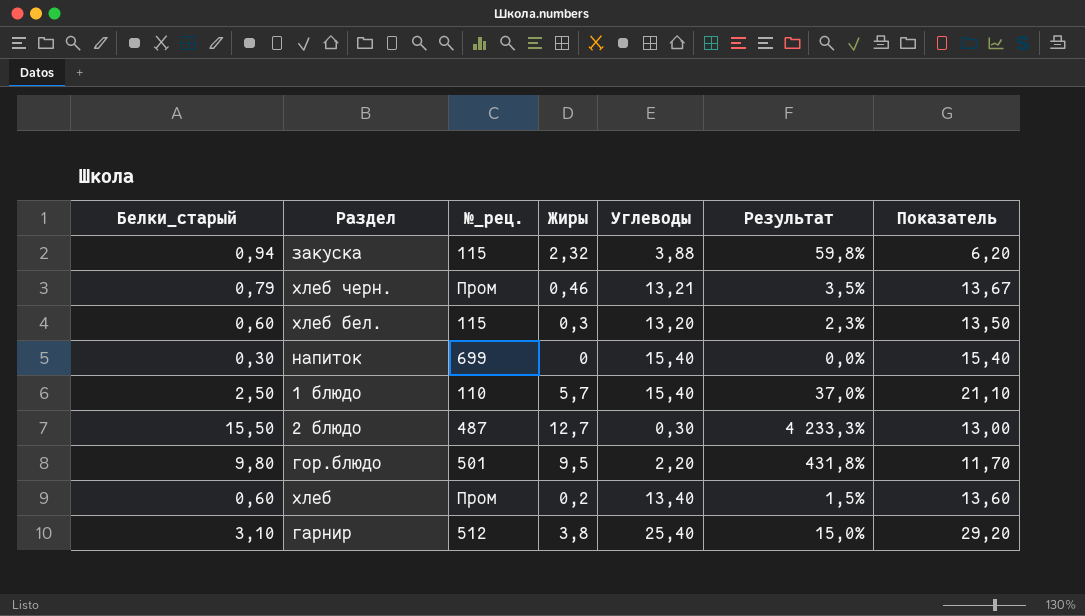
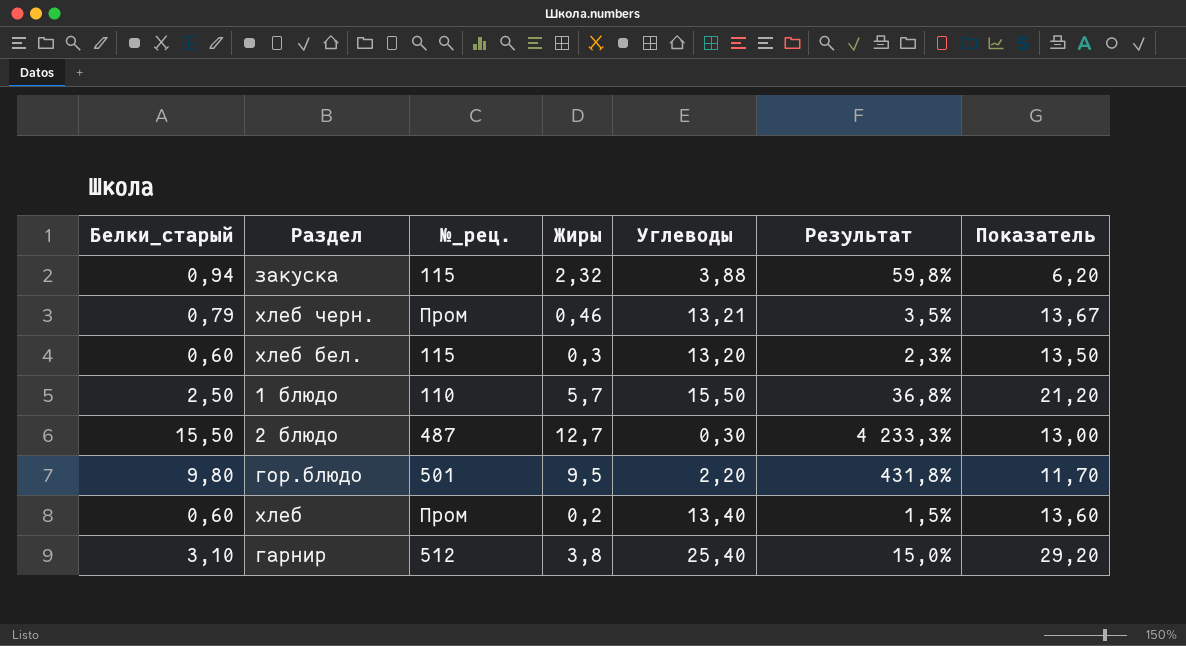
row напиток: 0,30 | 699 | 0 | 15,40 | 0,0% | 15,40 -> none
1 блюдо | Углеводы: 15,40 -> 15,50
1 блюдо | Результат: 37,0% -> 36,8%
1 блюдо | Показатель: 21,10 -> 21,20

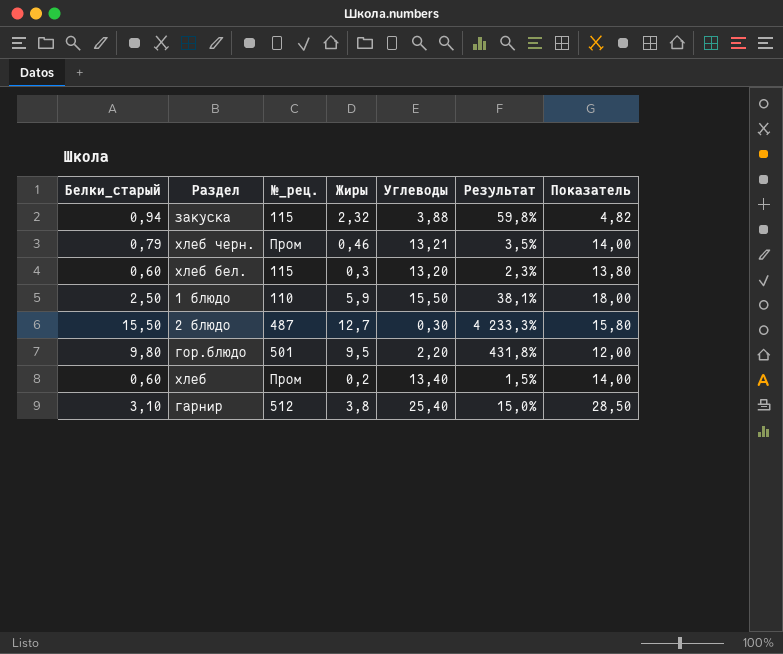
column Показатель | formula: [Жиры] + [Углеводы] -> [Белки_старый] + [Углеводы]
1 блюдо | Жиры: 5,7 -> 5,9
1 блюдо | Результат: 36,8% -> 38,1%

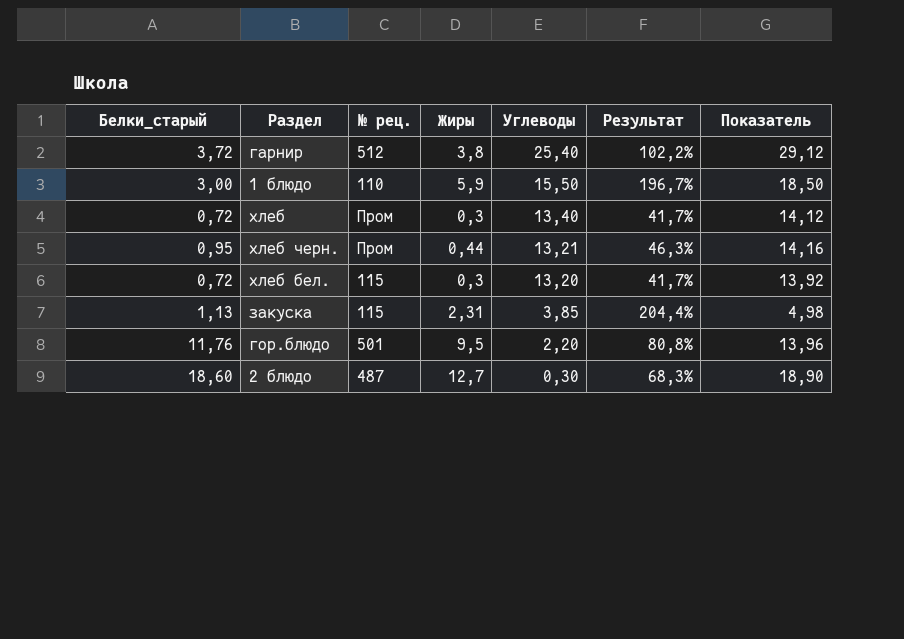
row order: none -> Углеводы descending
column name: №_рец. -> № рец.
column Результат | formula: [Жиры] / [Углеводы] -> [Жиры] / [Белки_старый]
гарнир | Белки_старый: 3,10 -> 3,72
гарнир | Показатель: 28,50 -> 29,12
1 блюдо | Белки_старый: 2,50 -> 3,00
1 блюдо | Показатель: 18,00 -> 18,50
хлеб | Белки_старый: 0,60 -> 0,72
хлеб | Жиры: 0,2 -> 0,3
хлеб | Показатель: 14,00 -> 14,12
хлеб черн. | Белки_старый: 0,79 -> 0,95
хлеб черн. | Жиры: 0,46 -> 0,44
хлеб черн. | Показатель: 14,00 -> 14,16
хлеб бел. | Белки_старый: 0,60 -> 0,72
хлеб бел. | Показатель: 13,80 -> 13,92
закуска | Белки_старый: 0,94 -> 1,13
закуска | Жиры: 2,32 -> 2,31
закуска | Углеводы: 3,88 -> 3,85
закуска | Показатель: 4,82 -> 4,98
гор.блюдо | Белки_старый: 9,80 -> 11,76
гор.блюдо | Показатель: 12,00 -> 13,96
2 блюдо | Белки_старый: 15,50 -> 18,60
2 блюдо | Показатель: 15,80 -> 18,90

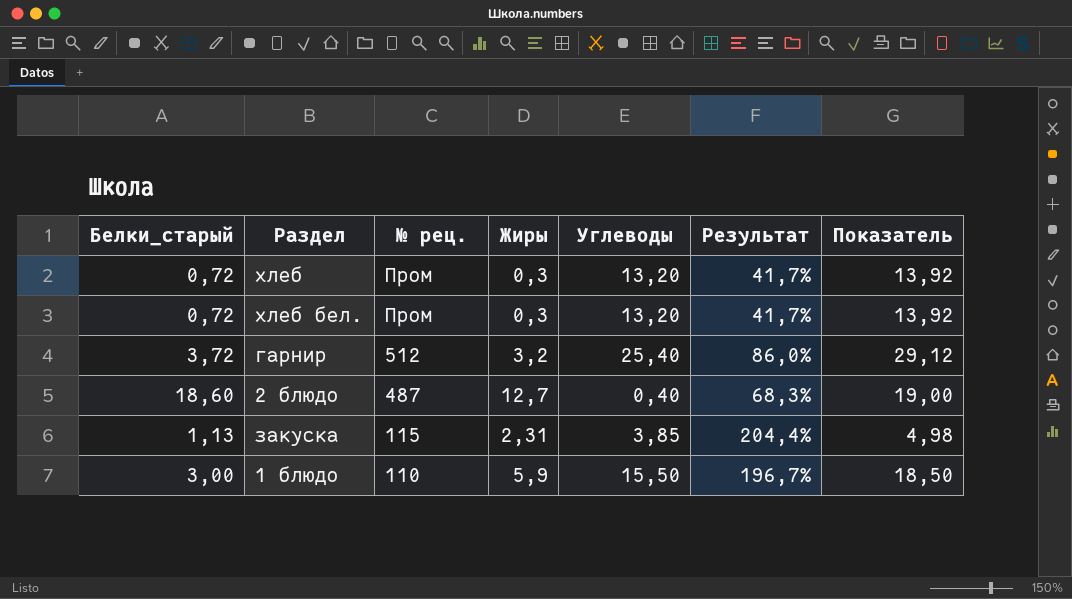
row order: Углеводы descending -> № рец. descending
row хлеб черн.: 0,95 | Пром | 0,44 | 13,21 | 46,3% | 14,16 -> none
row гор.блюдо: 11,76 | 501 | 9,5 | 2,20 | 80,8% | 13,96 -> none
хлеб | Углеводы: 13,40 -> 13,20
хлеб | Показатель: 14,12 -> 13,92
хлеб бел. | № рец.: 115 -> Пром
гарнир | Жиры: 3,8 -> 3,2
гарнир | Результат: 102,2% -> 86,0%
2 блюдо | Углеводы: 0,30 -> 0,40
2 блюдо | Показатель: 18,90 -> 19,00

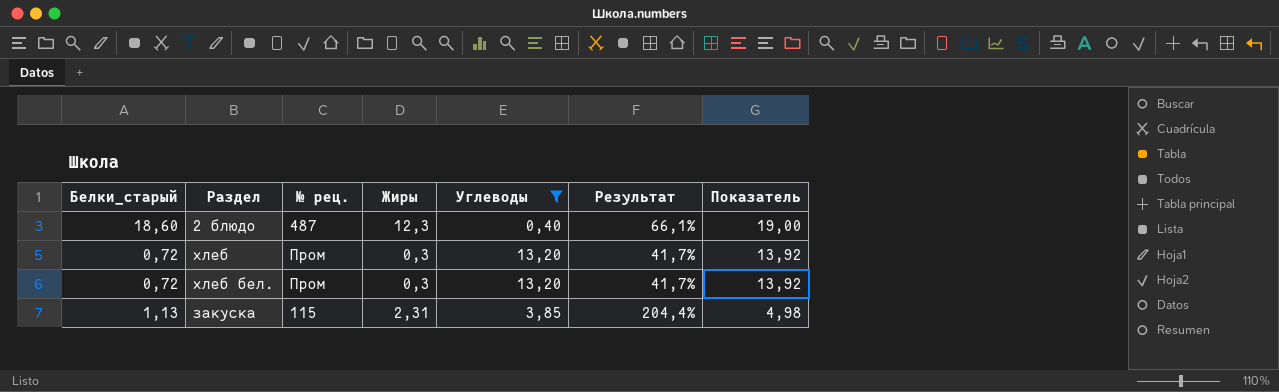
filter: none -> Углеводы <= 13,20
row order: № рец. descending -> Показатель descending
2 блюдо | Жиры: 12,7 -> 12,3
2 блюдо | Результат: 68,3% -> 66,1%

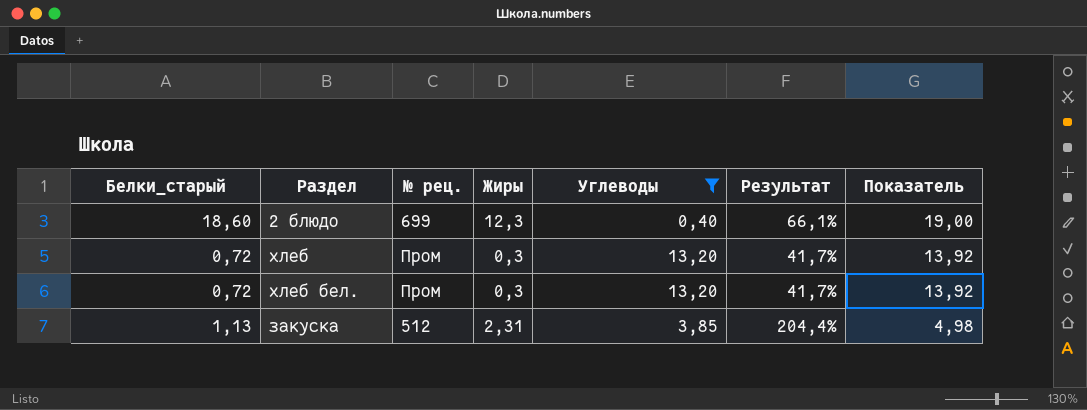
2 блюдо | № рец.: 487 -> 699
закуска | № рец.: 115 -> 512

